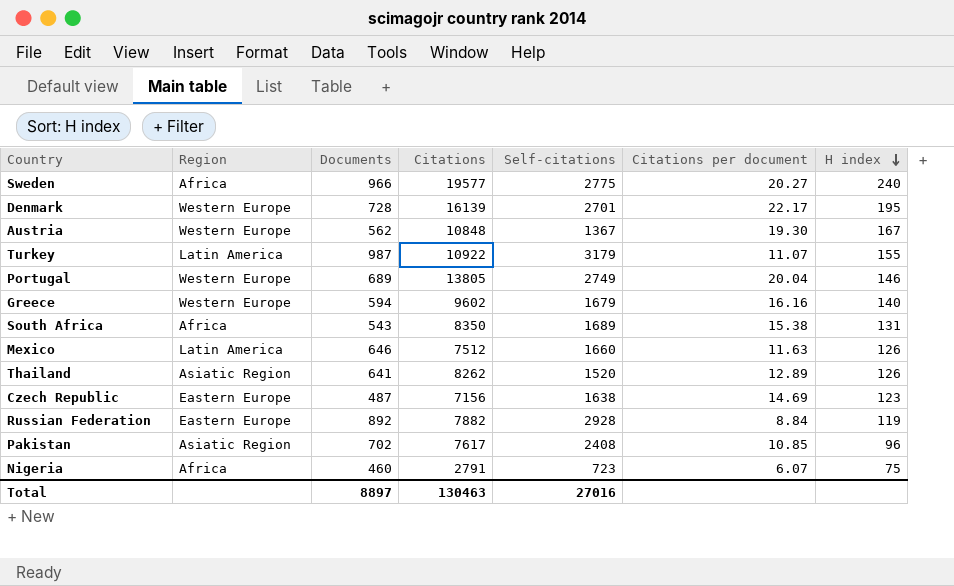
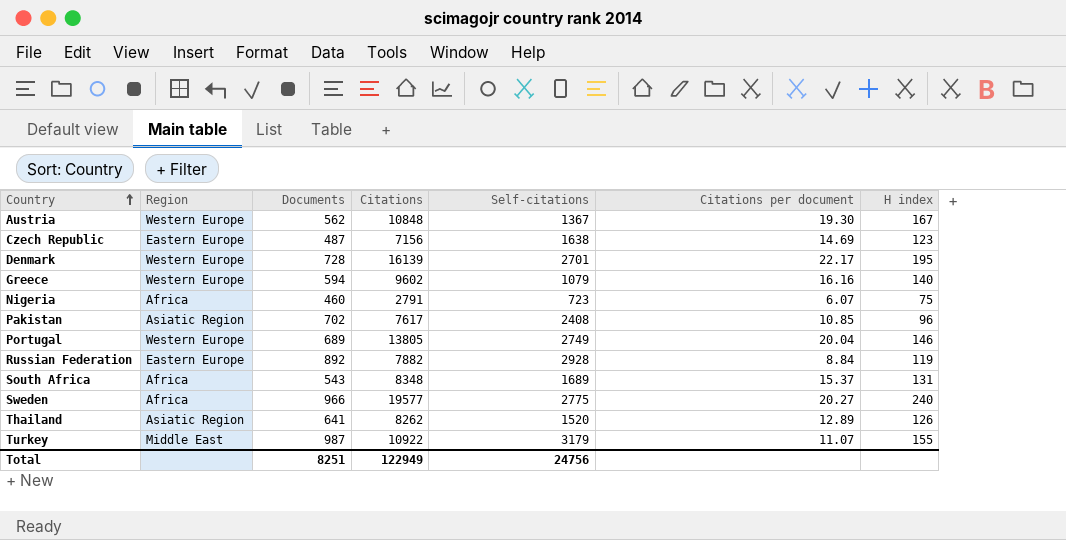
row order: H index descending -> Country ascending
row Mexico: Latin America | 646 | 7512 | 1660 | 11.63 | 126 -> none
Greece | Self-citations: 1679 -> 1079
South Africa | Citations: 8350 -> 8348
South Africa | Citations per document: 15.38 -> 15.37
Turkey | Region: Latin America -> Middle East
Total | Documents: 8897 -> 8251
Total | Citations: 130463 -> 122949
Total | Self-citations: 27016 -> 24756

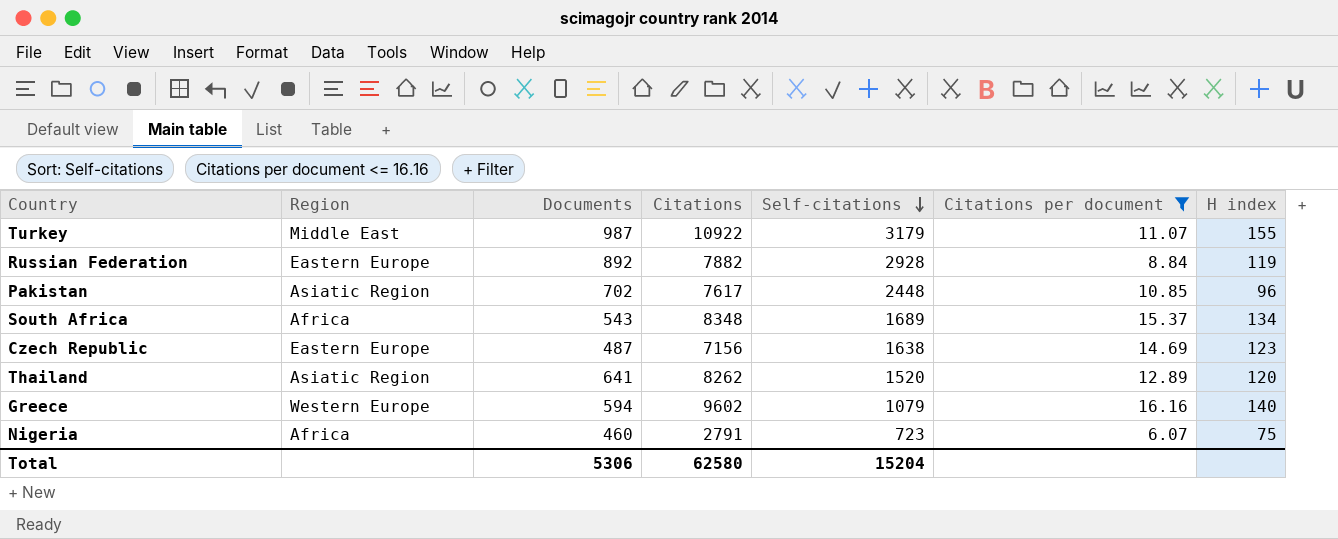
filter: none -> Citations per document <= 16.16
row order: Country ascending -> Self-citations descending
Pakistan | Self-citations: 2408 -> 2448
South Africa | H index: 131 -> 134
Thailand | H index: 126 -> 120
Total | Documents: 8251 -> 5306
Total | Citations: 122949 -> 62580
Total | Self-citations: 24756 -> 15204

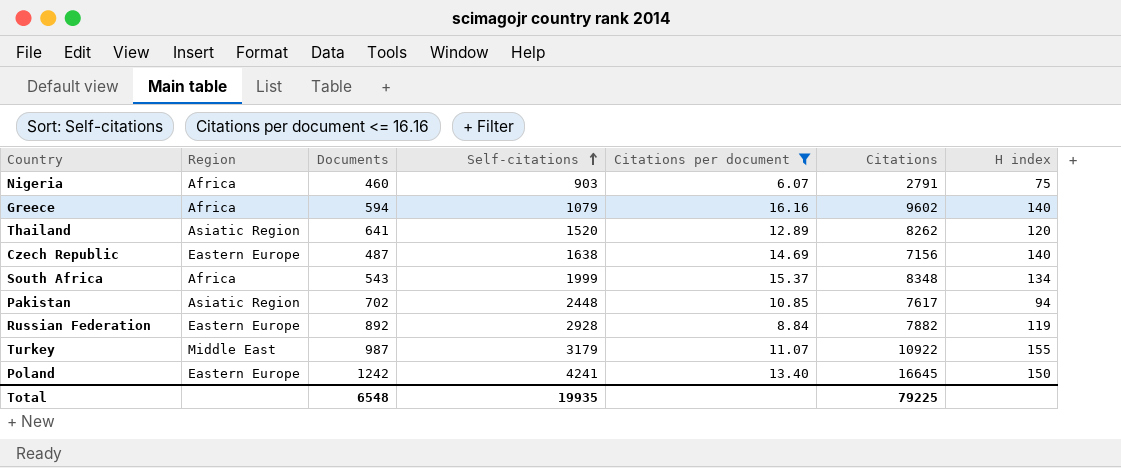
row order: Self-citations descending -> Self-citations ascending
column Citations | position: 4 -> 6
Nigeria | Self-citations: 723 -> 903
Greece | Region: Western Europe -> Africa
Czech Republic | H index: 123 -> 140
South Africa | Self-citations: 1689 -> 1999
Pakistan | H index: 96 -> 94
row Poland: none -> Eastern Europe | 1242 | 4241 | 13.40 | 16645 | 150
Total | Documents: 5306 -> 6548
Total | Self-citations: 15204 -> 19935
Total | Citations: 62580 -> 79225

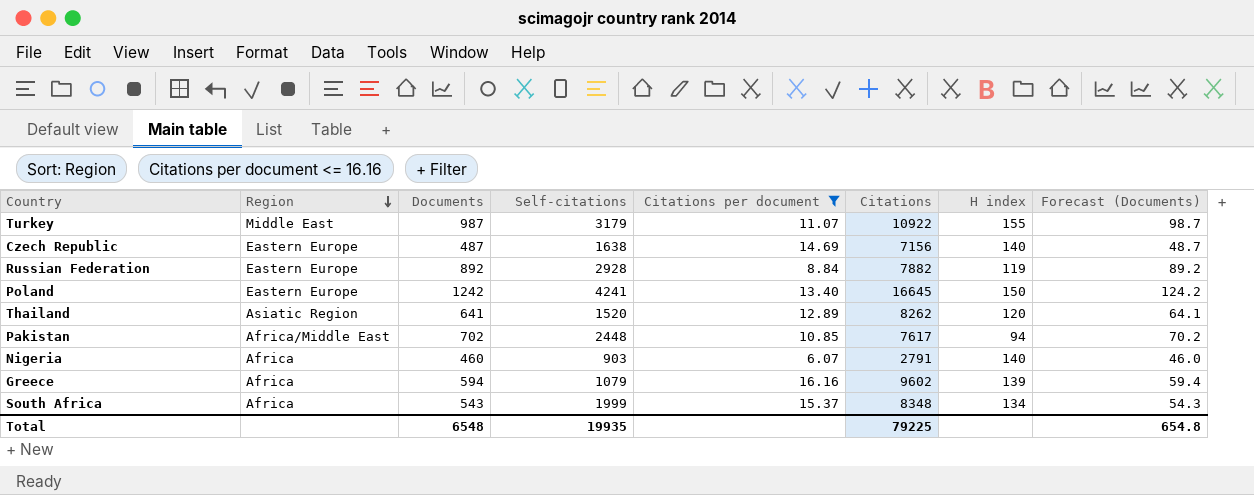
row order: Self-citations ascending -> Region descending
column Forecast (Documents) | formula: none -> [Documents] * 0.1
Pakistan | Region: Asiatic Region -> Africa/Middle East
Nigeria | H index: 75 -> 140
Greece | H index: 140 -> 139

